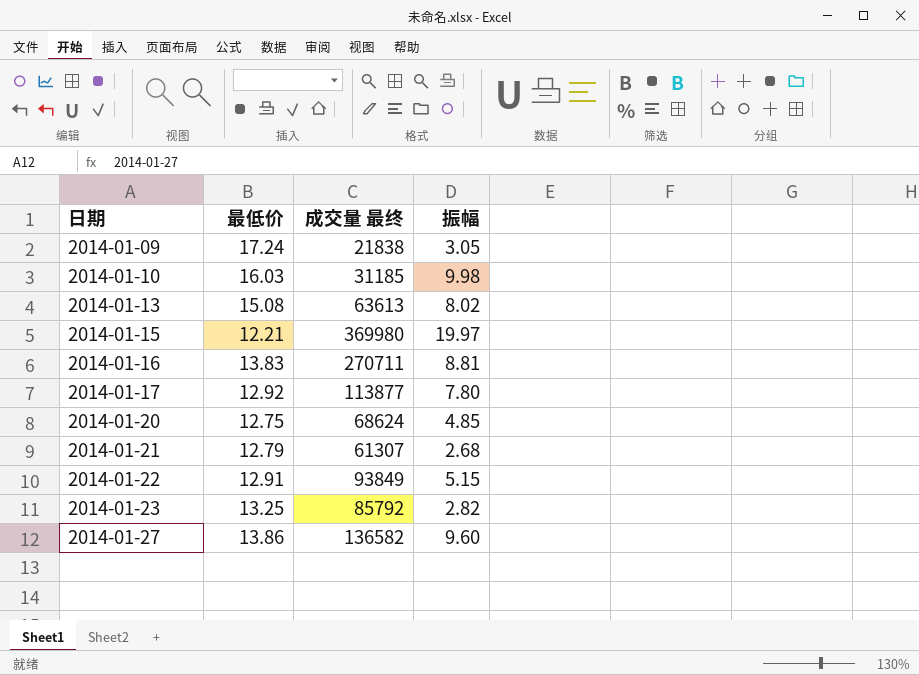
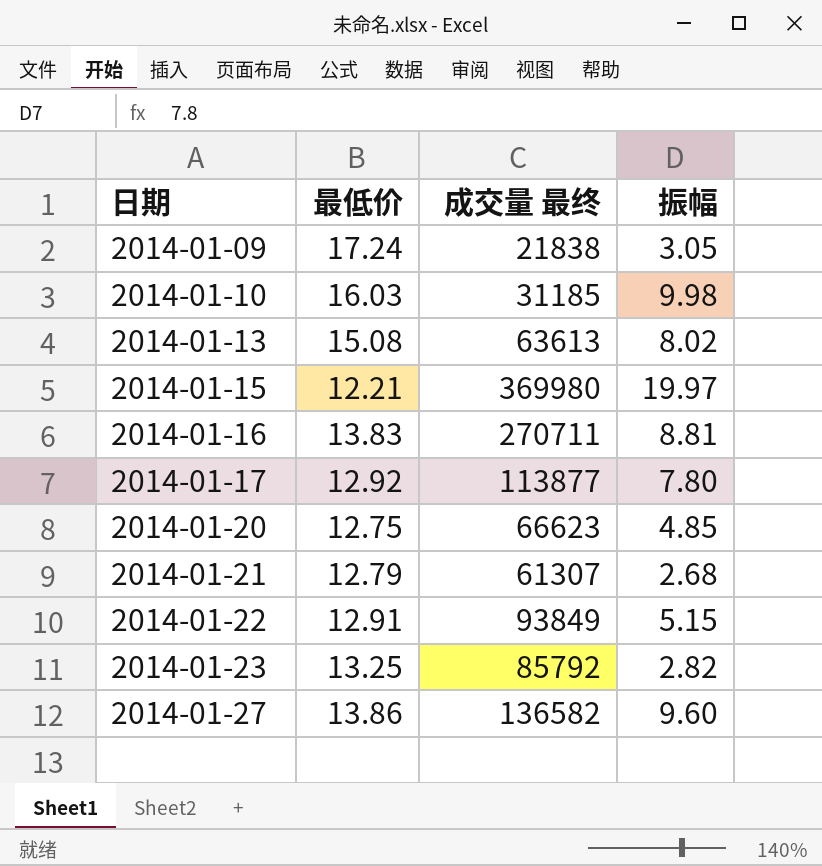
2014-01-20 | 成交量 最终: 68624 -> 66623

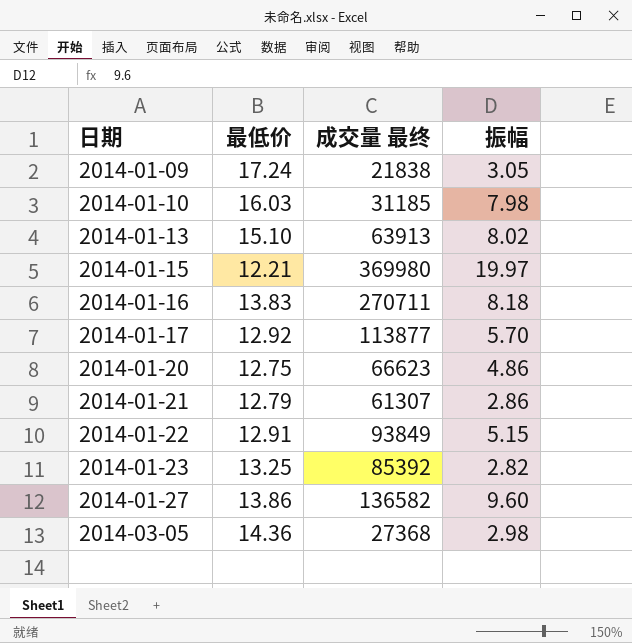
2014-01-10 | 振幅: 9.98 -> 7.98
2014-01-13 | 最低价: 15.08 -> 15.10
2014-01-13 | 成交量 最终: 63613 -> 63913
2014-01-16 | 振幅: 8.81 -> 8.18
2014-01-17 | 振幅: 7.80 -> 5.70
2014-01-20 | 振幅: 4.85 -> 4.86
2014-01-21 | 振幅: 2.68 -> 2.86
2014-01-23 | 成交量 最终: 85792 -> 85392
row 2014-03-05: none -> 14.36 | 27368 | 2.98

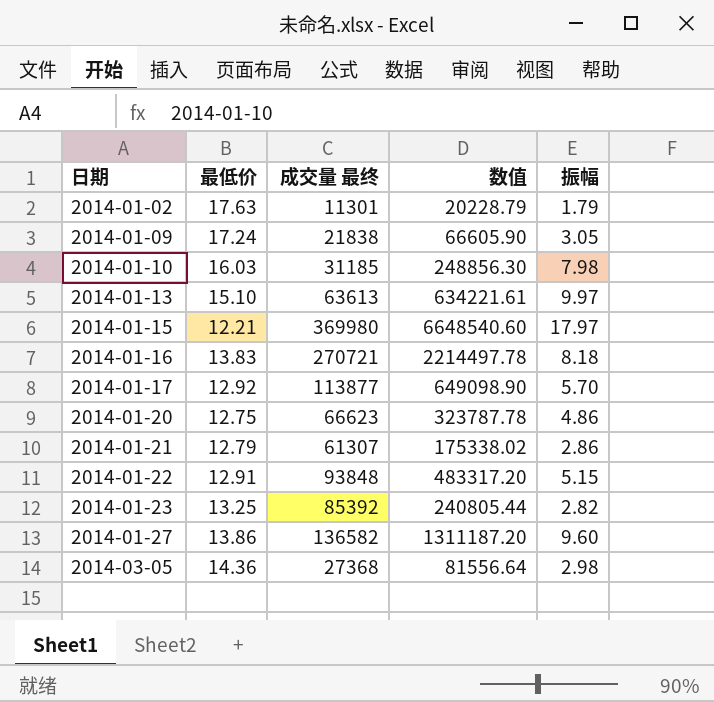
column 数值 | formula: none -> [成交量 最终] * [振幅]
row 2014-01-02: none -> 17.63 | 11301 | 20228.79 | 1.79
2014-01-13 | 成交量 最终: 63913 -> 63613
2014-01-13 | 振幅: 8.02 -> 9.97
2014-01-15 | 振幅: 19.97 -> 17.97
2014-01-16 | 成交量 最终: 270711 -> 270721
2014-01-22 | 成交量 最终: 93849 -> 93848

